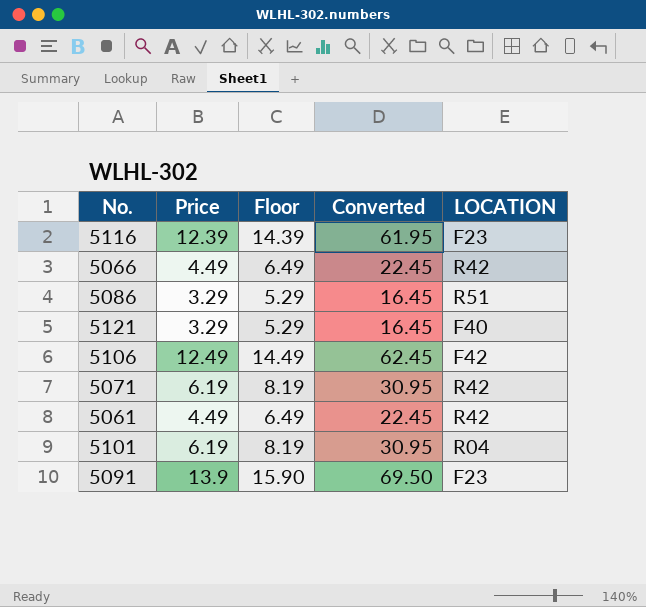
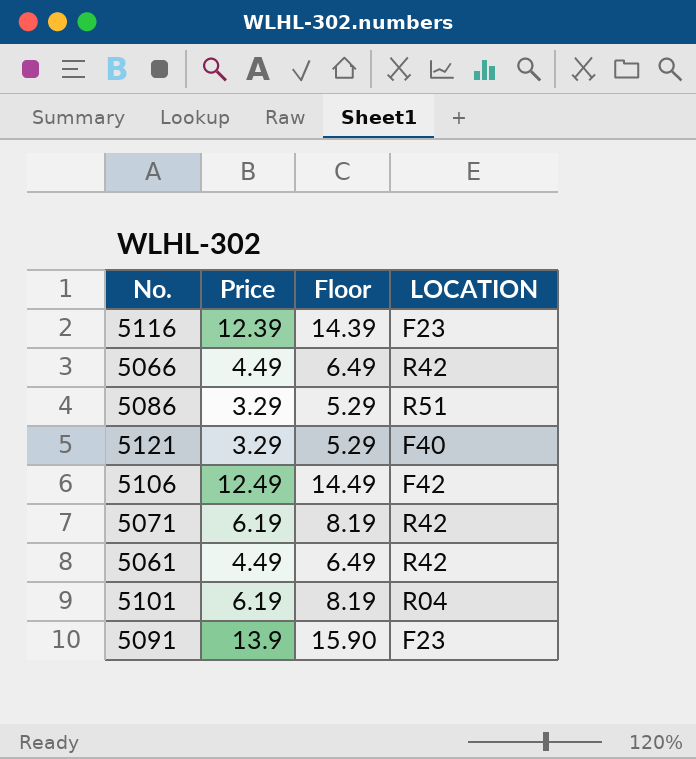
column Converted | formula: [Price] * 5 -> none

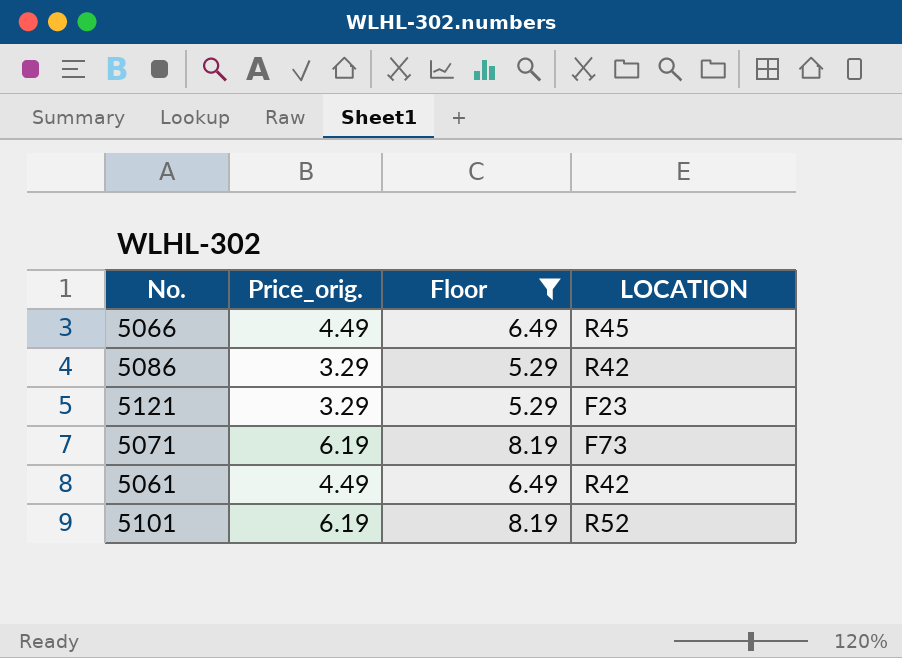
filter: none -> Floor <= 8.19
column name: Price -> Price_orig.
5066 | LOCATION: R42 -> R45
5086 | LOCATION: R51 -> R42
5121 | LOCATION: F40 -> F23
5071 | LOCATION: R42 -> F73
5101 | LOCATION: R04 -> R52

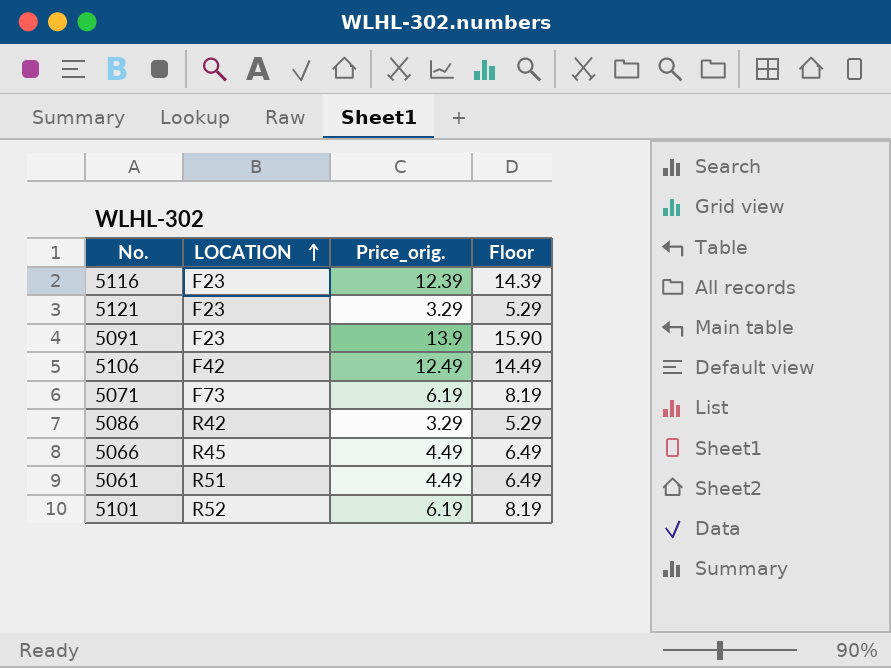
filter: Floor <= 8.19 -> none
row order: none -> LOCATION ascending
column LOCATION | position: 4 -> 2
5061 | LOCATION: R42 -> R51

